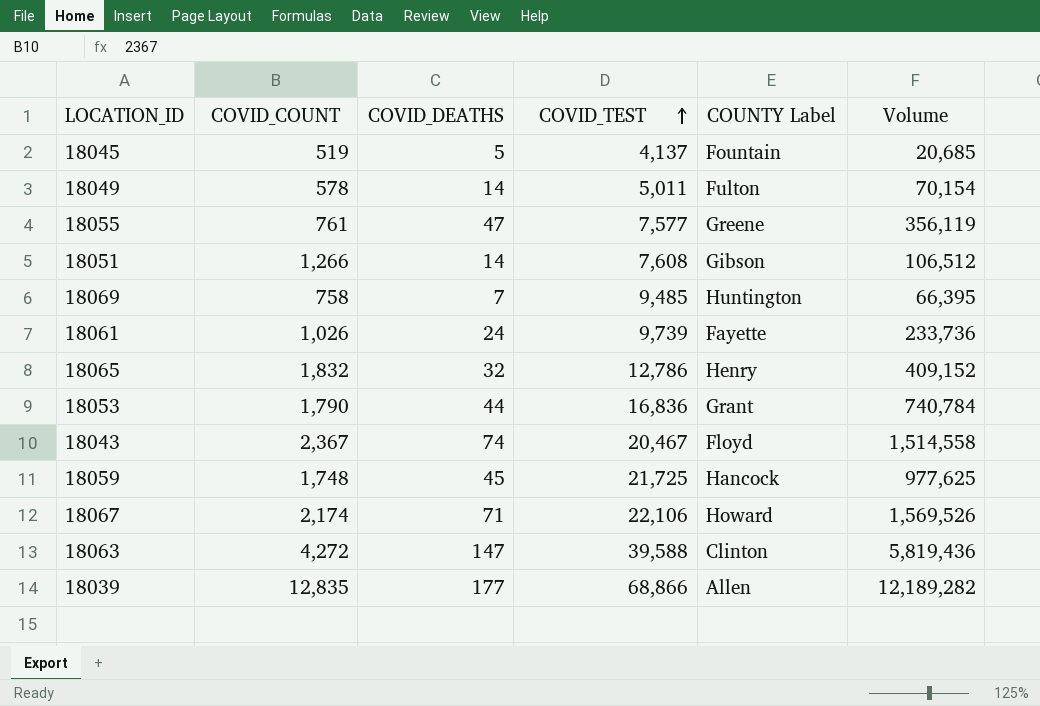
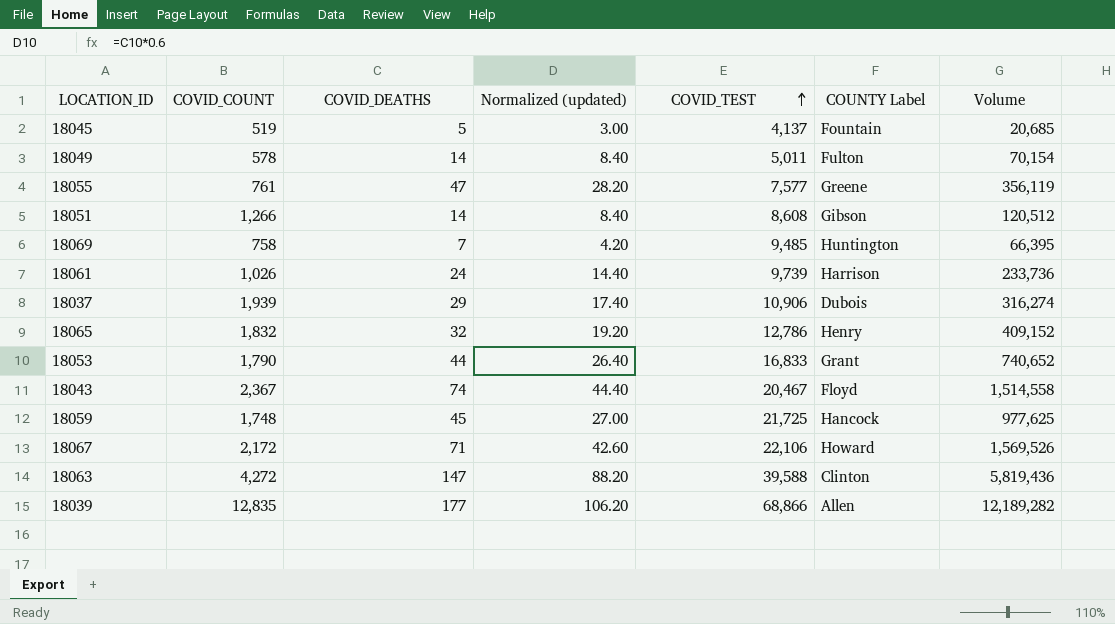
column Normalized (updated) | formula: none -> [COVID_DEATHS] * 0.6
18051 | COVID_TEST: 7,608 -> 8,608
18051 | Volume: 106,512 -> 120,512
18061 | COUNTY Label: Fayette -> Harrison
row 18037: none -> 1,939 | 29 | 17.40 | 10,906 | Dubois | 316,274
18053 | COVID_TEST: 16,836 -> 16,833
18053 | Volume: 740,784 -> 740,652
18067 | COVID_COUNT: 2,174 -> 2,172

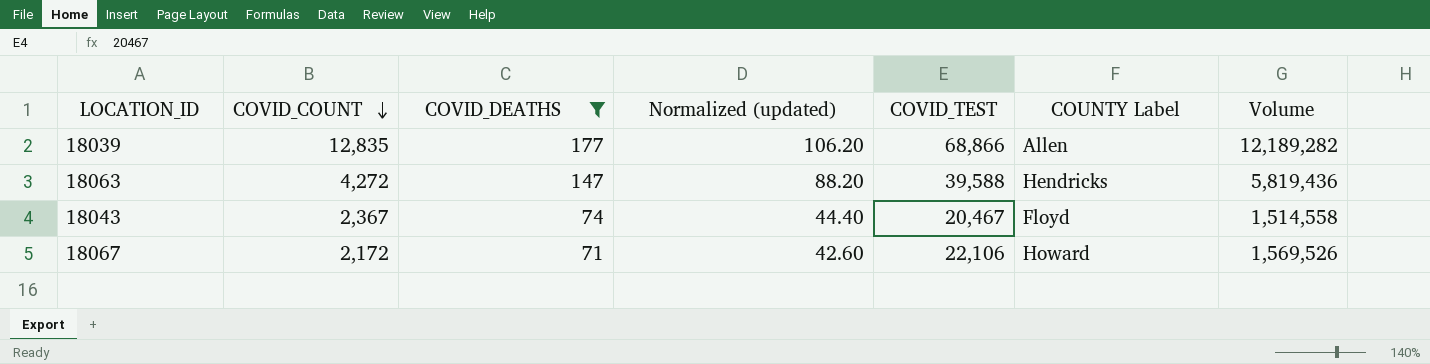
filter: none -> COVID_DEATHS >= 71
row order: COVID_TEST ascending -> COVID_COUNT descending
18063 | COUNTY Label: Clinton -> Hendricks

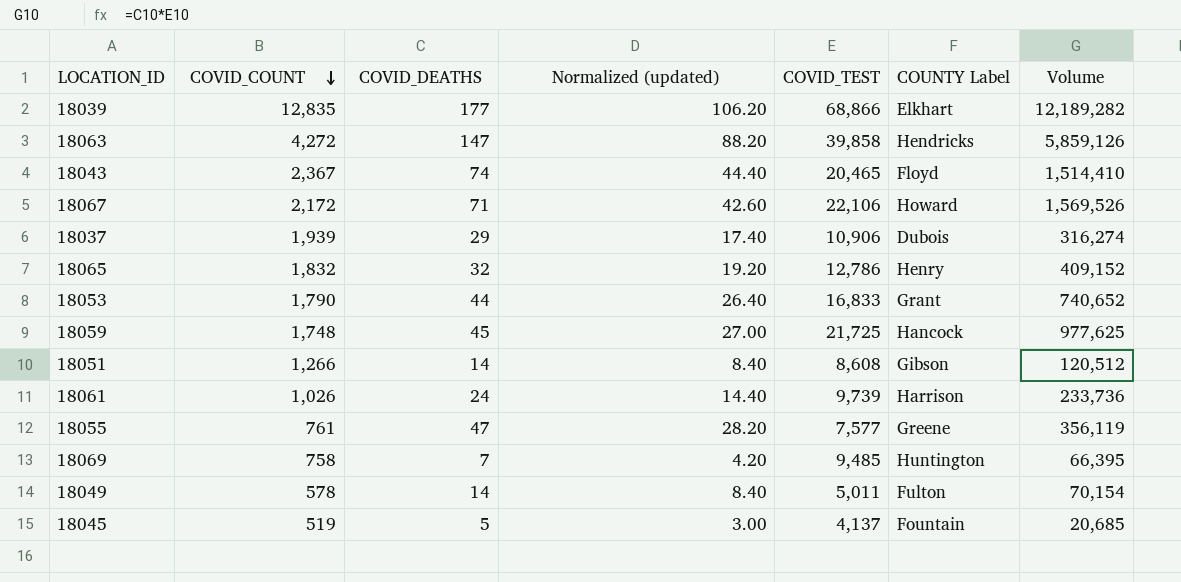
filter: COVID_DEATHS >= 71 -> none
18039 | COUNTY Label: Allen -> Elkhart
18063 | COVID_TEST: 39,588 -> 39,858
18063 | Volume: 5,819,436 -> 5,859,126
18043 | COVID_TEST: 20,467 -> 20,465
18043 | Volume: 1,514,558 -> 1,514,410

